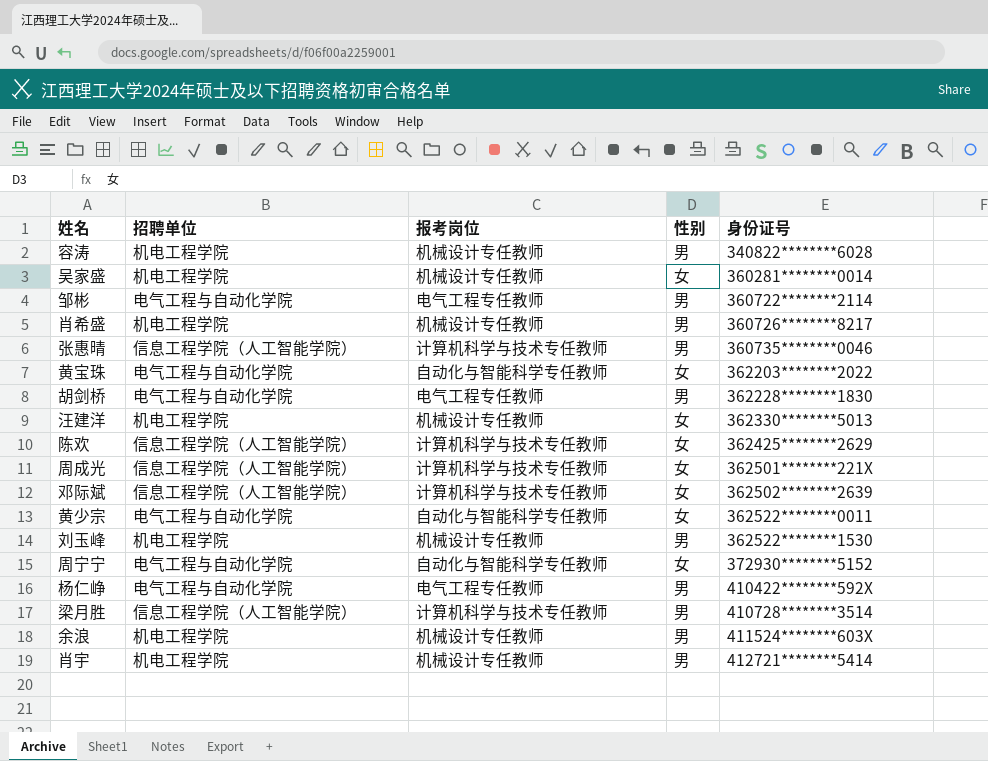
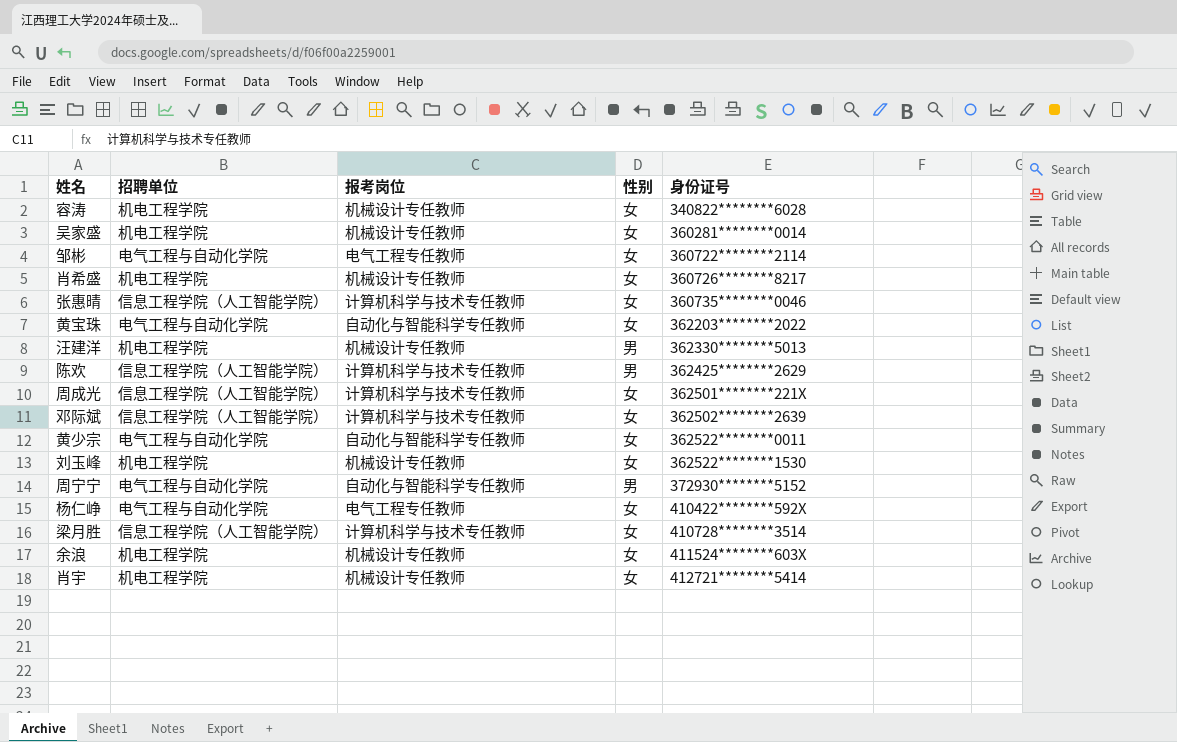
row 胡剑桥: 电气工程与自动化学院 | 电气工程专任教师 | 男 | 362228********1830 -> none
容涛 | 性别: 男 -> 女
邹彬 | 性别: 男 -> 女
肖希盛 | 性别: 男 -> 女
张惠晴 | 性别: 男 -> 女
汪建洋 | 性别: 女 -> 男
陈欢 | 性别: 女 -> 男
刘玉峰 | 性别: 男 -> 女
周宁宁 | 性别: 女 -> 男
杨仁峥 | 性别: 男 -> 女
梁月胜 | 性别: 男 -> 女
余浪 | 性别: 男 -> 女
肖宇 | 性别: 男 -> 女

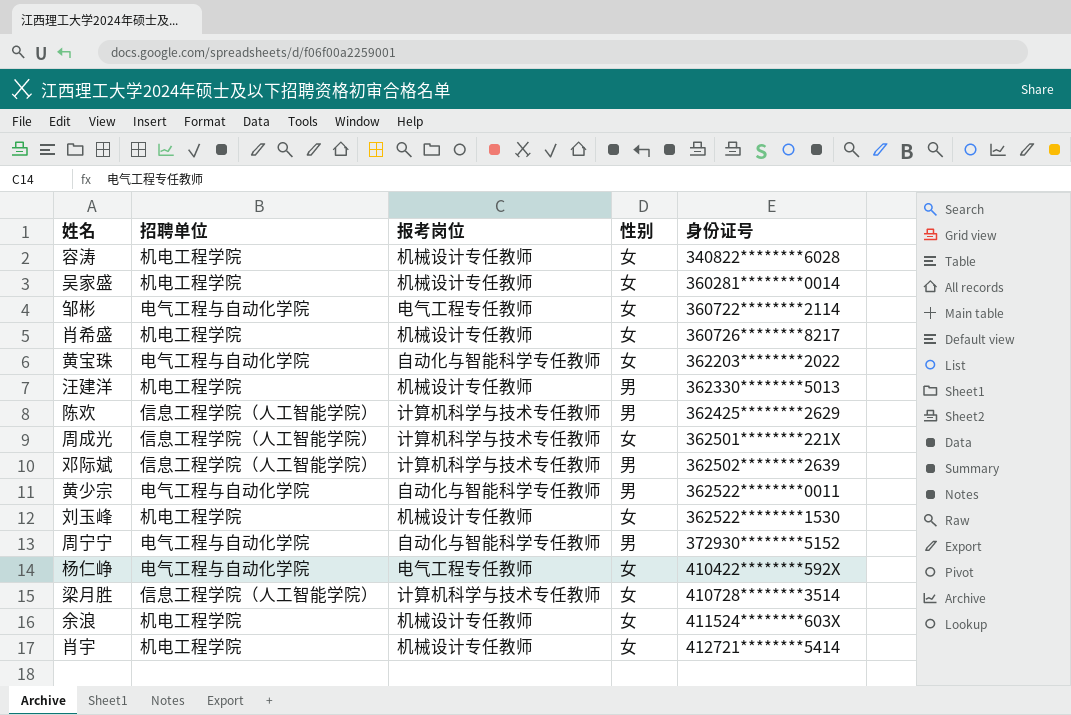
row 张惠晴: 信息工程学院（人工智能学院） | 计算机科学与技术专任教师 | 女 | 360735********0046 -> none
邓际斌 | 性别: 女 -> 男
黄少宗 | 性别: 女 -> 男

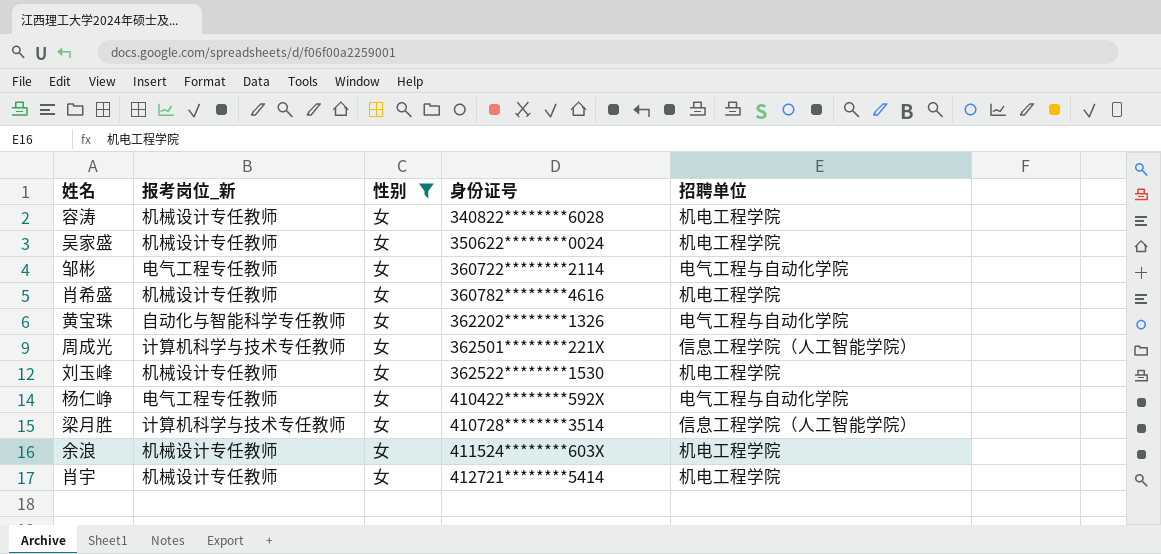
filter: none -> 性别 = 女
column name: 报考岗位 -> 报考岗位_新
column 招聘单位 | position: 2 -> 5
吴家盛 | 身份证号: 360281********0014 -> 350622********0024
肖希盛 | 身份证号: 360726********8217 -> 360782********4616
黄宝珠 | 身份证号: 362203********2022 -> 362202********1326

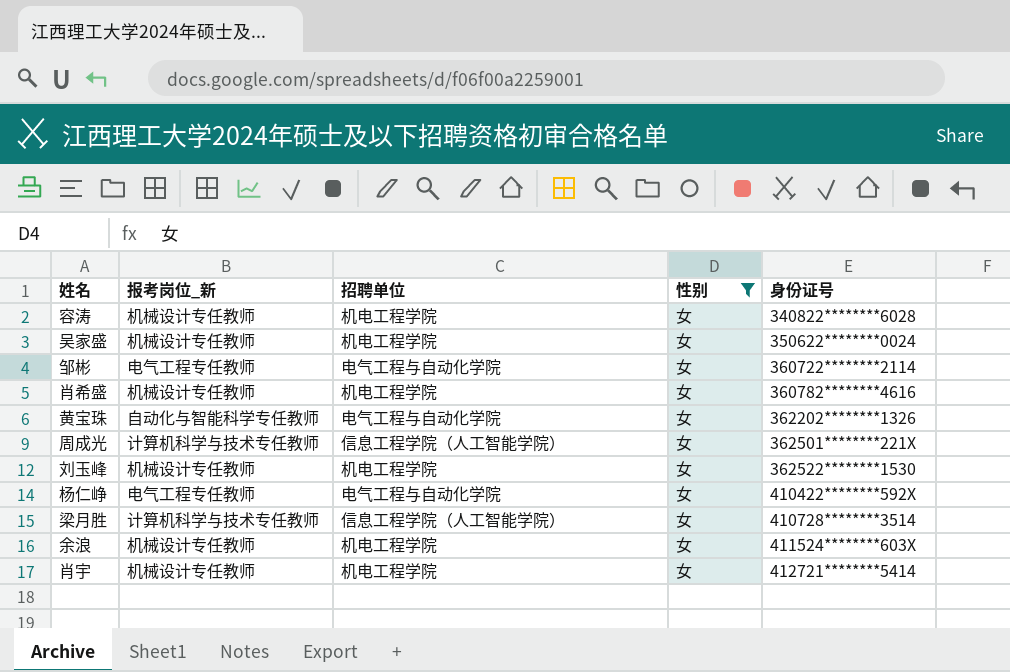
column 招聘单位 | position: 5 -> 3

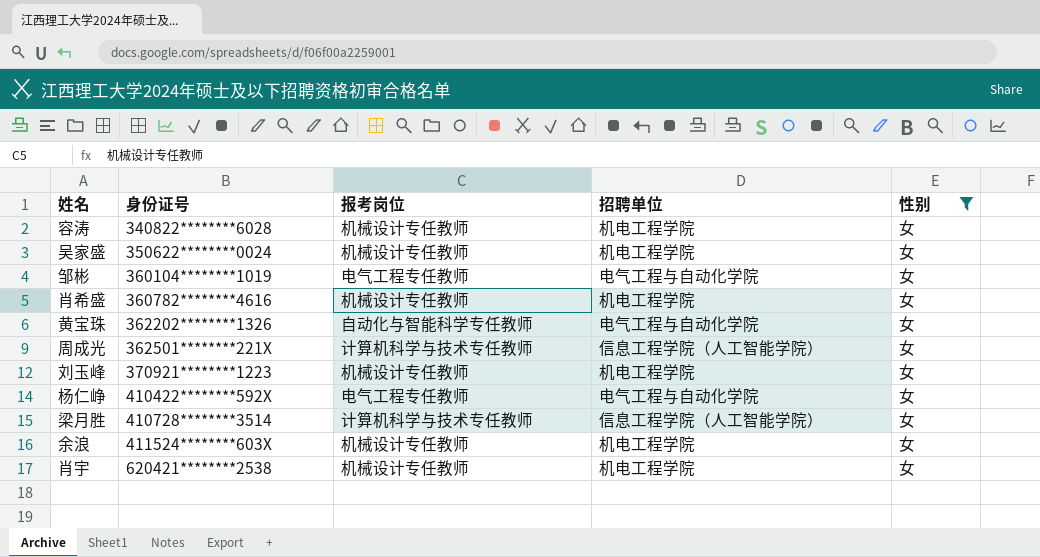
column 身份证号 | position: 5 -> 2
column name: 报考岗位_新 -> 报考岗位
邹彬 | 身份证号: 360722********2114 -> 360104********1019
刘玉峰 | 身份证号: 362522********1530 -> 370921********1223
肖宇 | 身份证号: 412721********5414 -> 620421********2538

